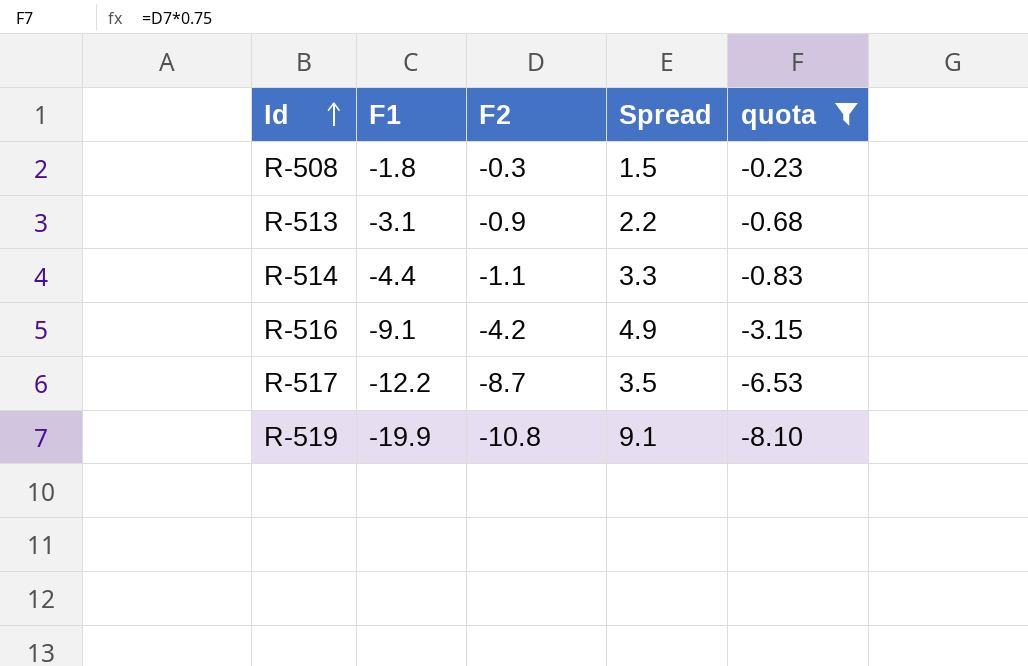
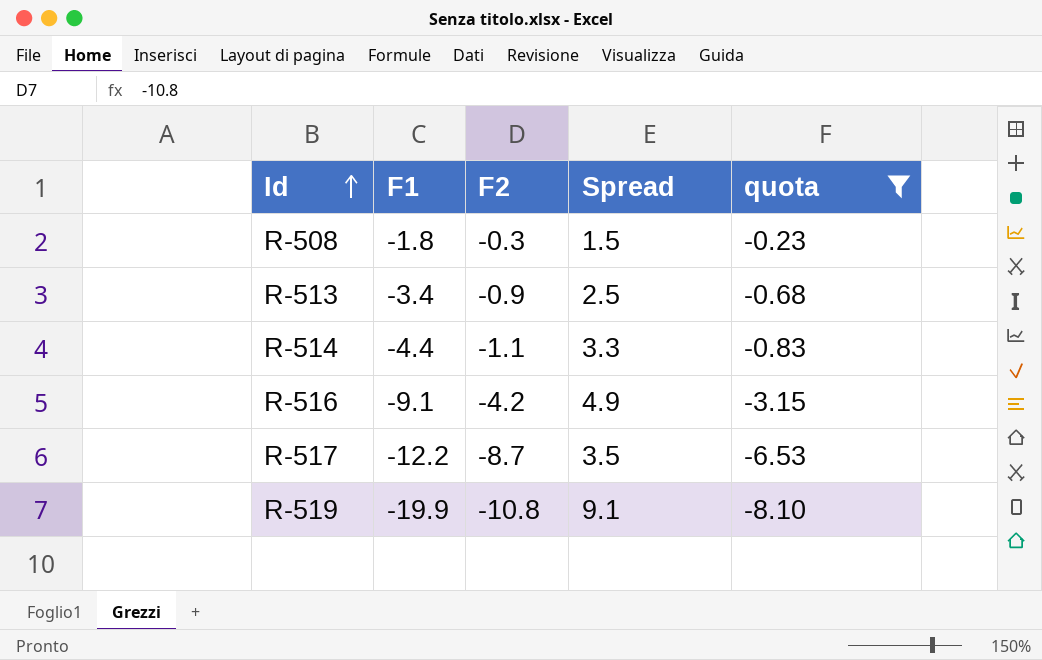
R-513 | F1: -3.1 -> -3.4
R-513 | Spread: 2.2 -> 2.5

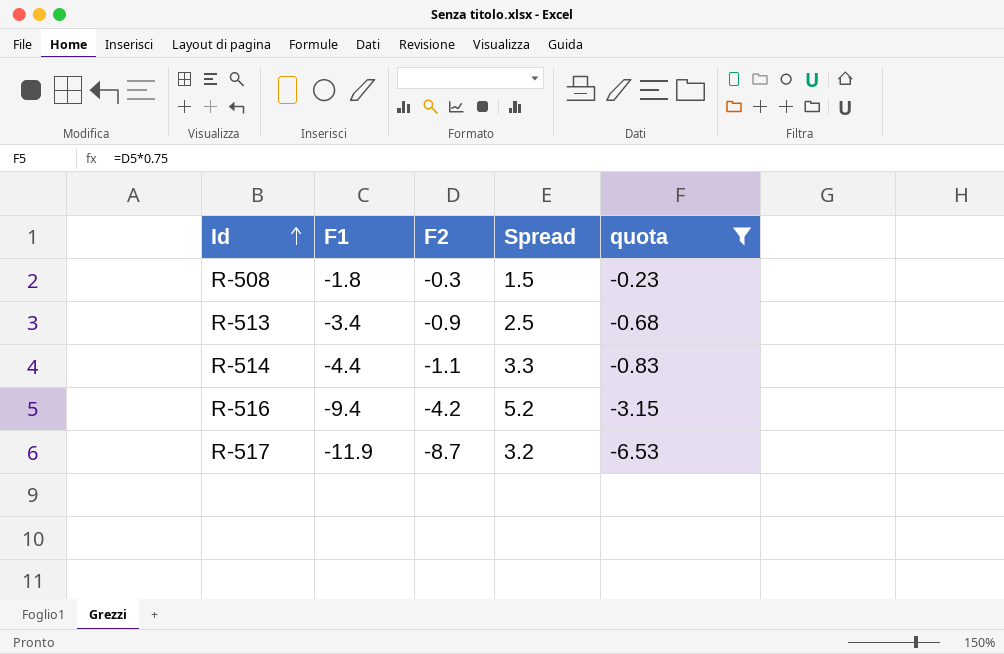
row R-519: -19.9 | -10.8 | 9.1 | -8.10 -> none
R-516 | F1: -9.1 -> -9.4
R-516 | Spread: 4.9 -> 5.2
R-517 | F1: -12.2 -> -11.9
R-517 | Spread: 3.5 -> 3.2

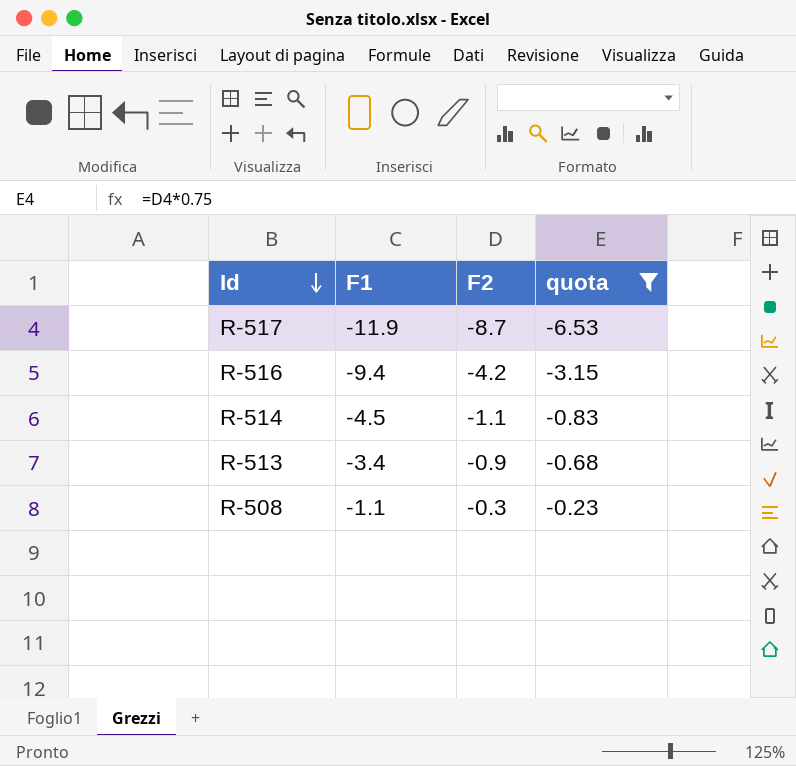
row order: Id ascending -> Id descending
column Spread | formula: [F2] - [F1] -> none
R-514 | F1: -4.4 -> -4.5
R-508 | F1: -1.8 -> -1.1

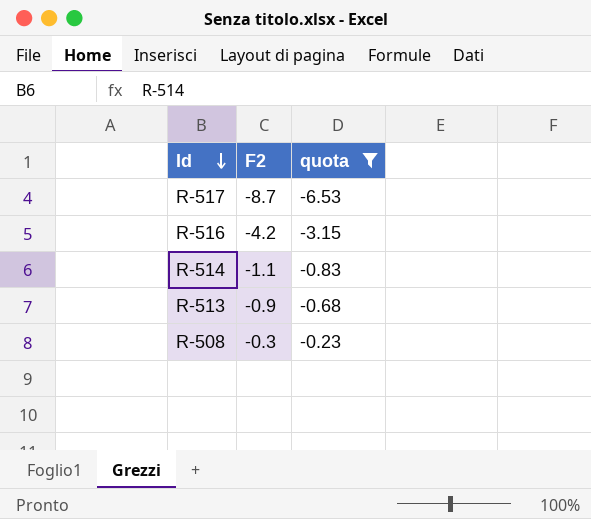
column F1 | position: 2 -> none

